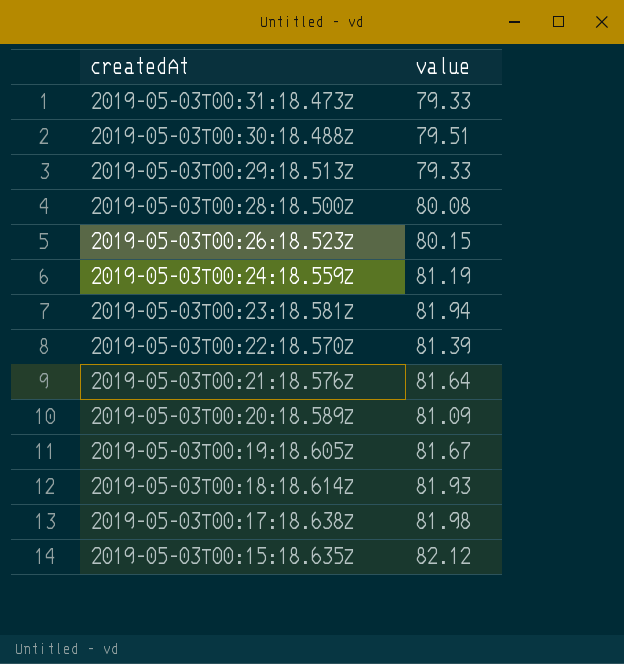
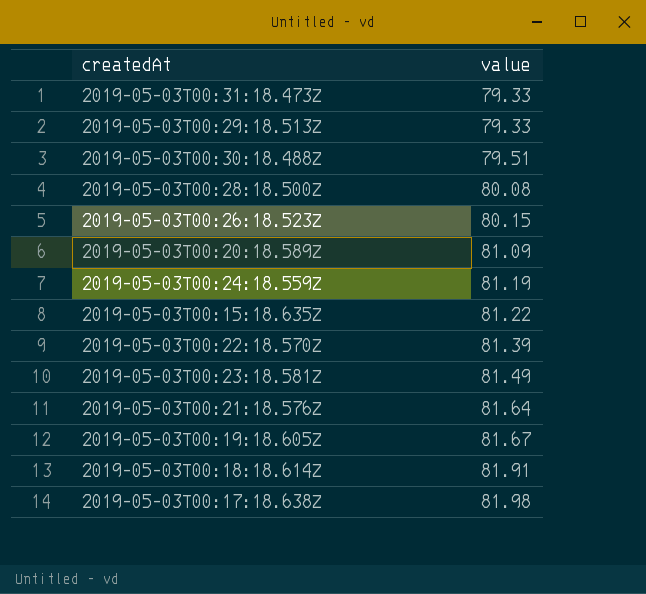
row order: createdAt descending -> value ascending
2019-05-03T00:15:18.635Z | value: 82.12 -> 81.22
2019-05-03T00:23:18.581Z | value: 81.94 -> 81.49
2019-05-03T00:18:18.614Z | value: 81.93 -> 81.91

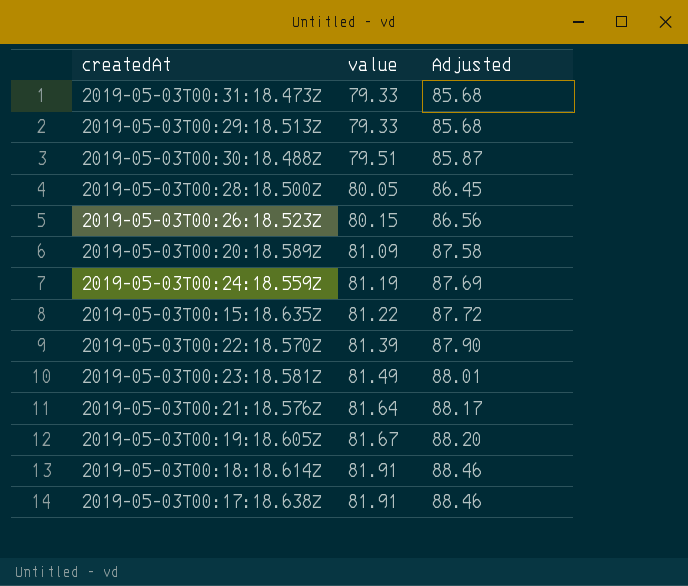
column Adjusted | formula: none -> [value] * 1.08
2019-05-03T00:28:18.500Z | value: 80.08 -> 80.05
2019-05-03T00:17:18.638Z | value: 81.98 -> 81.91

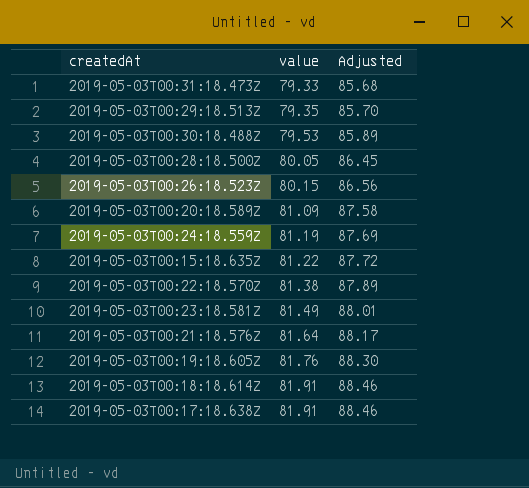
2019-05-03T00:29:18.513Z | value: 79.33 -> 79.35
2019-05-03T00:29:18.513Z | Adjusted: 85.68 -> 85.70
2019-05-03T00:30:18.488Z | value: 79.51 -> 79.53
2019-05-03T00:30:18.488Z | Adjusted: 85.87 -> 85.89
2019-05-03T00:22:18.570Z | value: 81.39 -> 81.38
2019-05-03T00:22:18.570Z | Adjusted: 87.90 -> 87.89
2019-05-03T00:19:18.605Z | value: 81.67 -> 81.76
2019-05-03T00:19:18.605Z | Adjusted: 88.20 -> 88.30

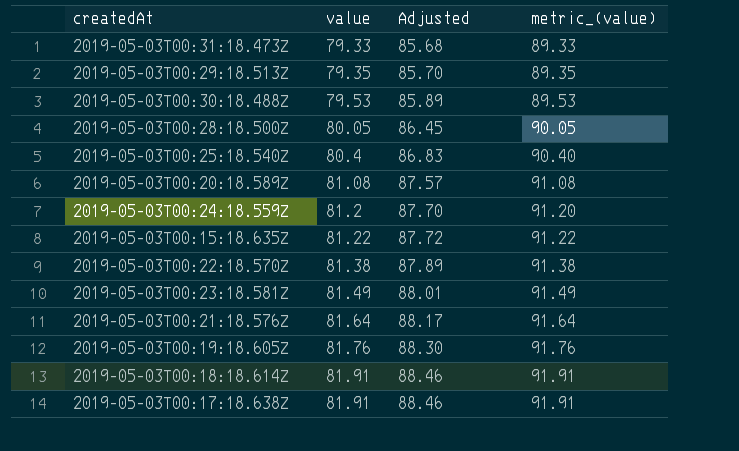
column metric_(value) | formula: none -> [value] + 10
row 2019-05-03T00:26:18.523Z: 80.15 | 86.56 -> none
row 2019-05-03T00:25:18.540Z: none -> 80.4 | 86.83 | 90.40
2019-05-03T00:20:18.589Z | value: 81.09 -> 81.08
2019-05-03T00:20:18.589Z | Adjusted: 87.58 -> 87.57
2019-05-03T00:24:18.559Z | value: 81.19 -> 81.2
2019-05-03T00:24:18.559Z | Adjusted: 87.69 -> 87.70

